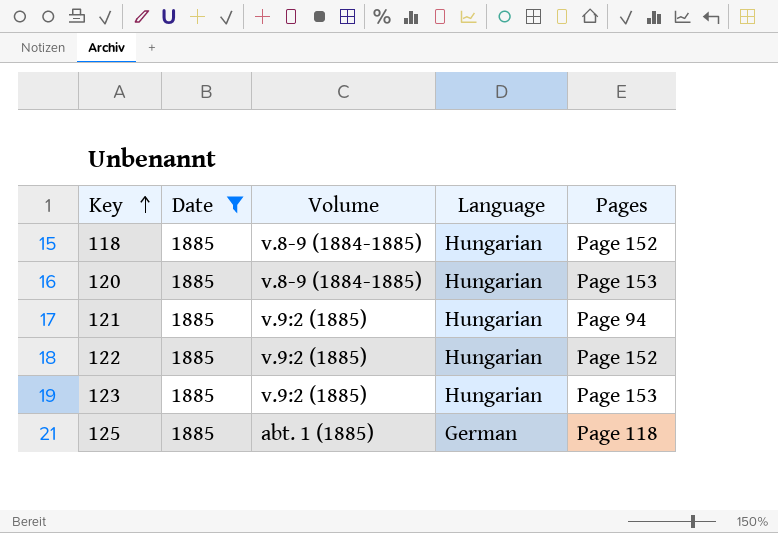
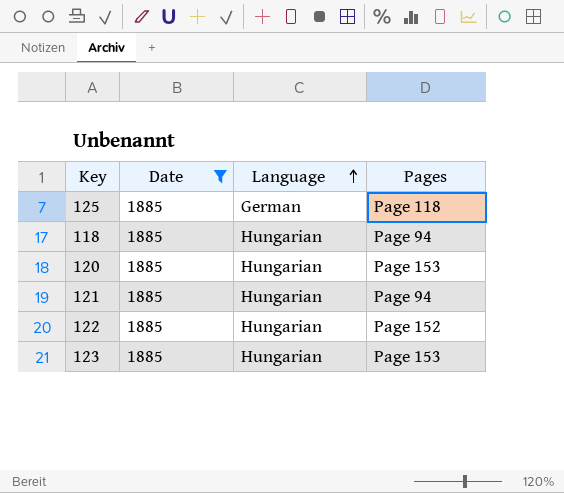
row order: Key ascending -> Language ascending
column Volume | position: 3 -> none
118 | Pages: Page 152 -> Page 94

